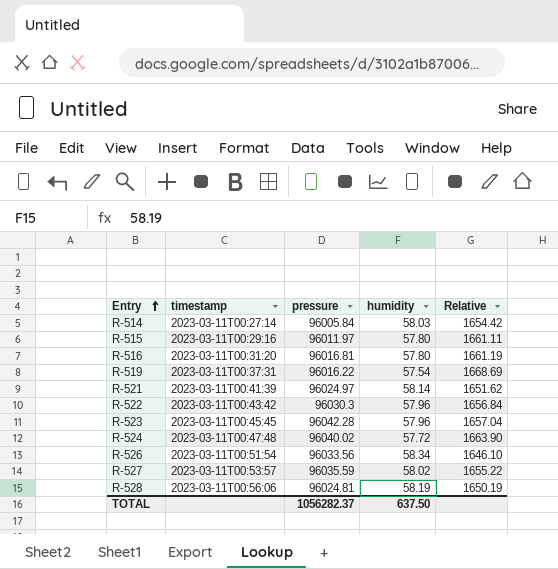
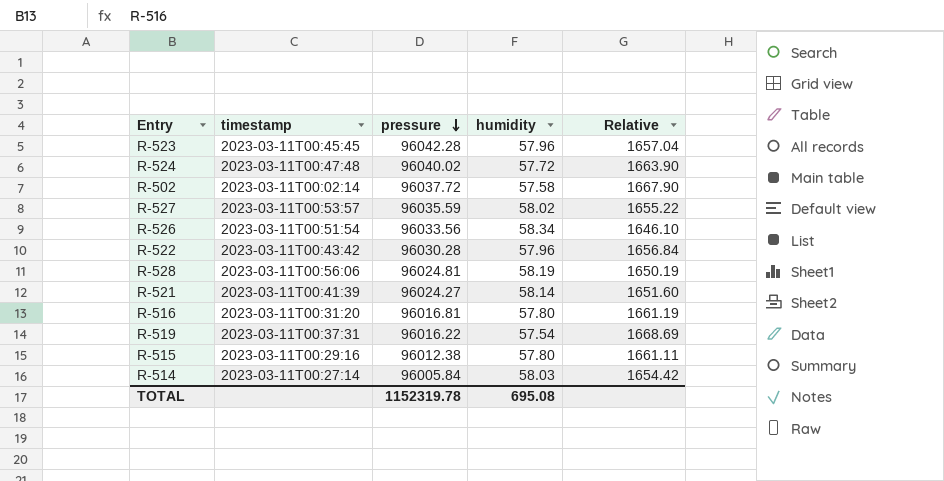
row order: Entry ascending -> pressure descending
row R-502: none -> 2023-03-11T00:02:14 | 96037.72 | 57.58 | 1667.90
R-522 | pressure: 96030.3 -> 96030.28
R-521 | pressure: 96024.97 -> 96024.27
R-521 | Relative: 1651.62 -> 1651.60
R-515 | pressure: 96011.97 -> 96012.38
TOTAL | pressure: 1056282.37 -> 1152319.78
TOTAL | humidity: 637.50 -> 695.08

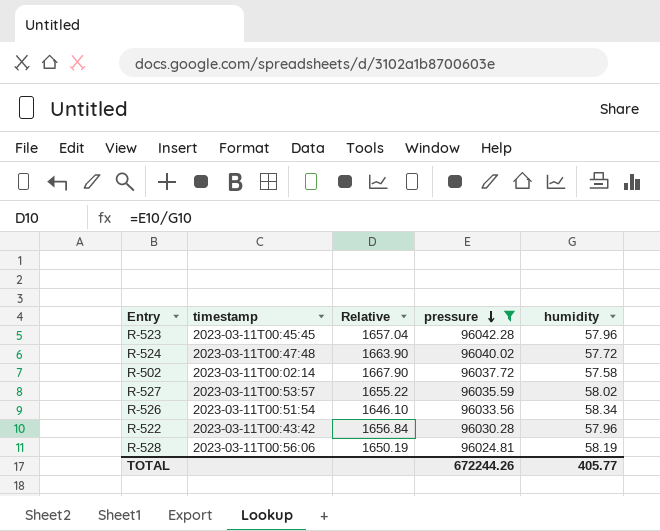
filter: none -> pressure >= 96024.81
column Relative | position: 5 -> 3
TOTAL | pressure: 1152319.78 -> 672244.26
TOTAL | humidity: 695.08 -> 405.77

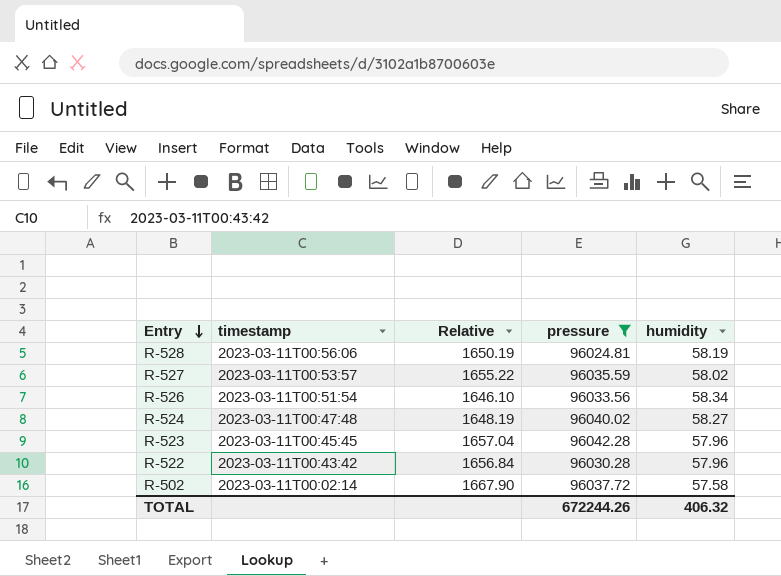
row order: pressure descending -> Entry descending
R-524 | Relative: 1663.90 -> 1648.19
R-524 | humidity: 57.72 -> 58.27
TOTAL | humidity: 405.77 -> 406.32

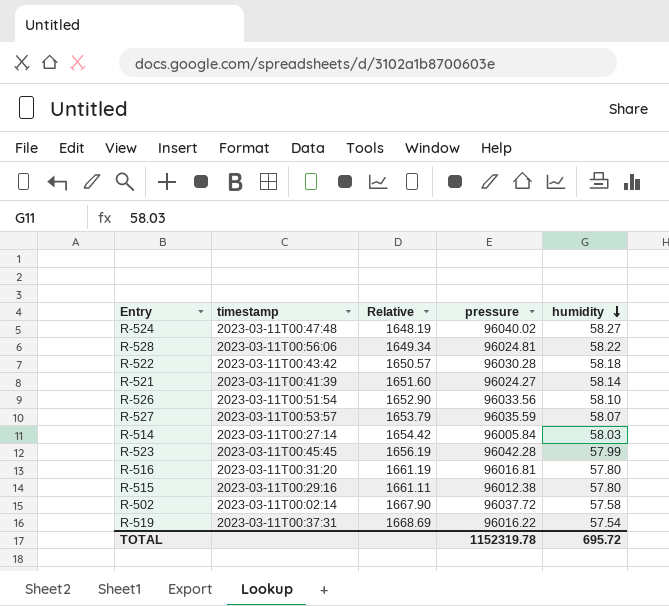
filter: pressure >= 96024.81 -> none
row order: Entry descending -> humidity descending
R-528 | Relative: 1650.19 -> 1649.34
R-528 | humidity: 58.19 -> 58.22
R-522 | Relative: 1656.84 -> 1650.57
R-522 | humidity: 57.96 -> 58.18
R-526 | Relative: 1646.10 -> 1652.90
R-526 | humidity: 58.34 -> 58.10
R-527 | Relative: 1655.22 -> 1653.79
R-527 | humidity: 58.02 -> 58.07
R-523 | Relative: 1657.04 -> 1656.19
R-523 | humidity: 57.96 -> 57.99
TOTAL | pressure: 672244.26 -> 1152319.78
TOTAL | humidity: 406.32 -> 695.72

